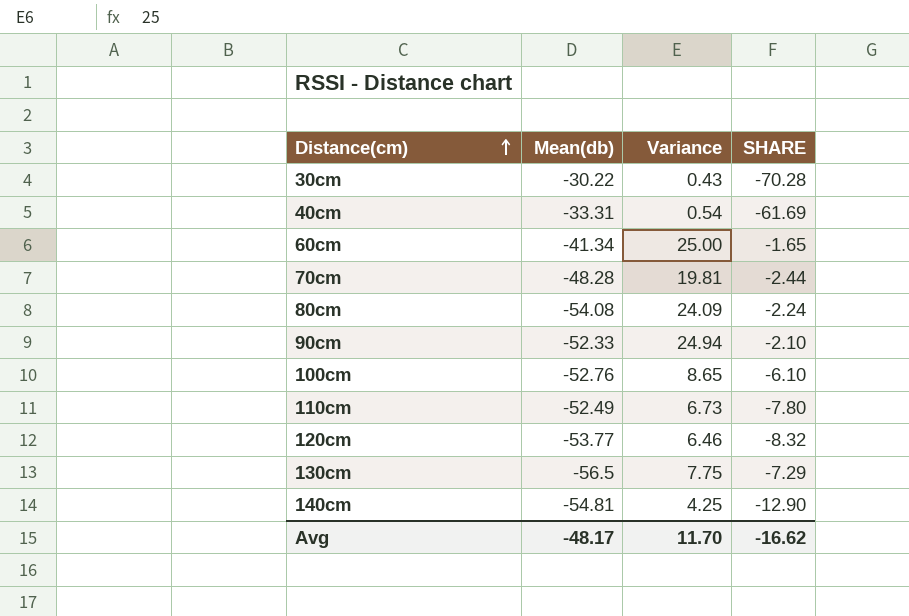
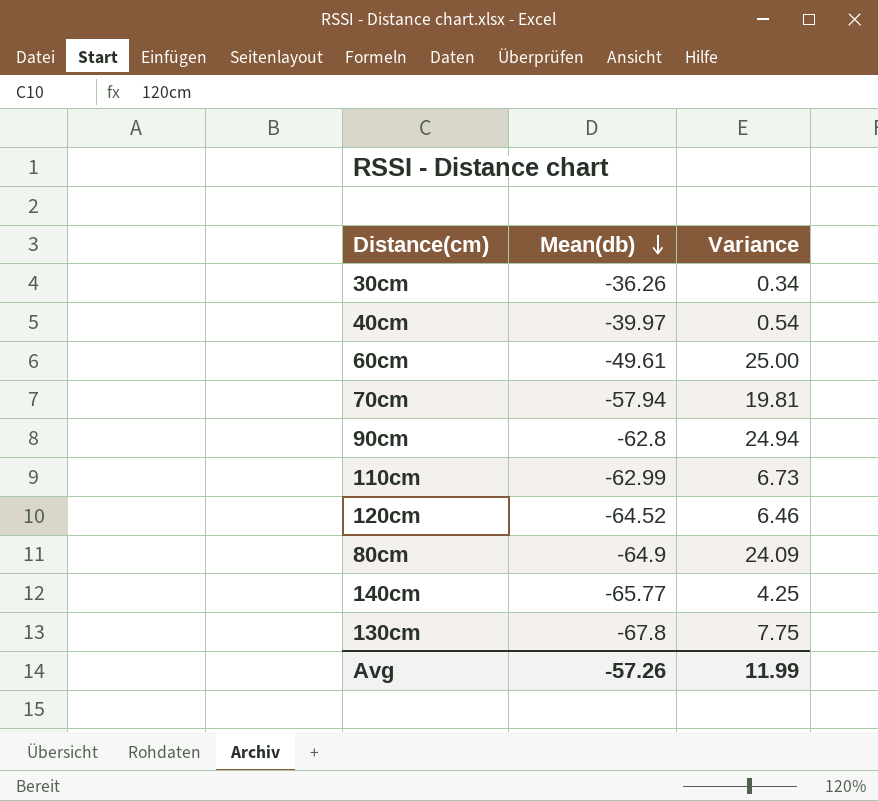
row order: Distance(cm) ascending -> Mean(db) descending
column SHARE | formula: [Mean(db)] / [Variance] -> none
row 100cm: -52.76 | 8.65 | -6.10 -> none
30cm | Mean(db): -30.22 -> -36.26
30cm | Variance: 0.43 -> 0.34
40cm | Mean(db): -33.31 -> -39.97
60cm | Mean(db): -41.34 -> -49.61
70cm | Mean(db): -48.28 -> -57.94
90cm | Mean(db): -52.33 -> -62.8
110cm | Mean(db): -52.49 -> -62.99
120cm | Mean(db): -53.77 -> -64.52
80cm | Mean(db): -54.08 -> -64.9
140cm | Mean(db): -54.81 -> -65.77
130cm | Mean(db): -56.5 -> -67.8
Avg | Mean(db): -48.17 -> -57.26
Avg | Variance: 11.70 -> 11.99

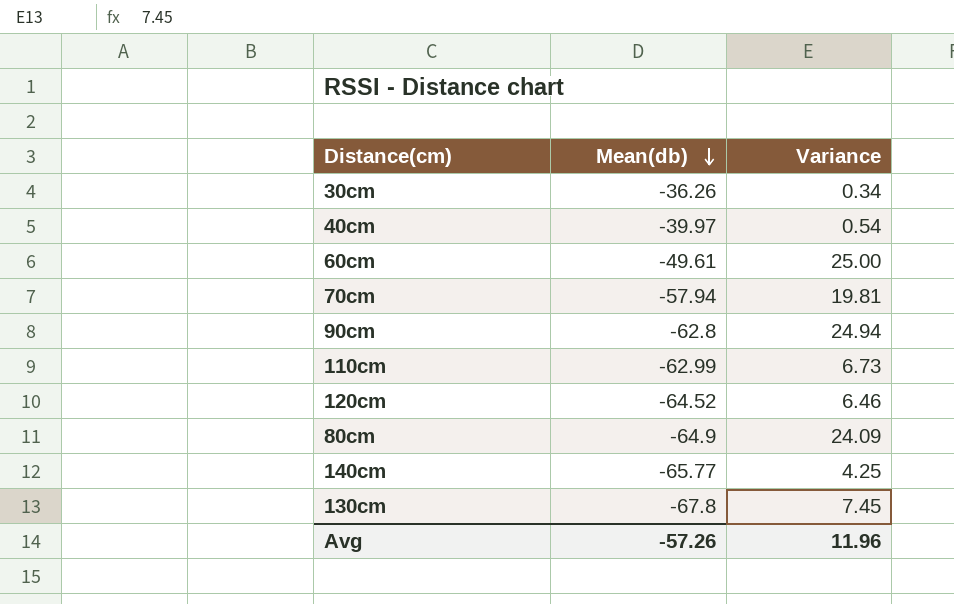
130cm | Variance: 7.75 -> 7.45
Avg | Variance: 11.99 -> 11.96

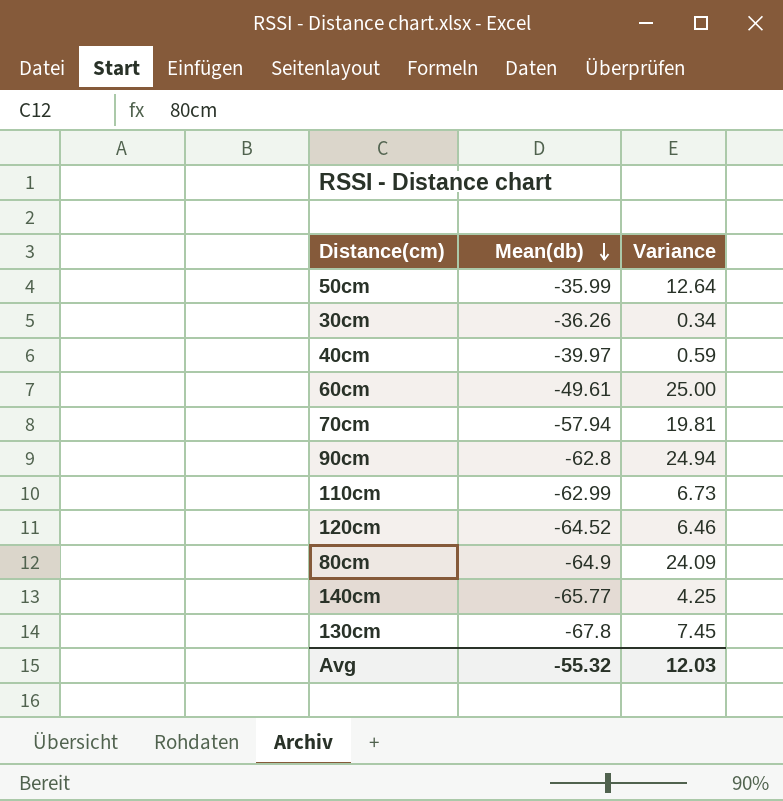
row 50cm: none -> -35.99 | 12.64
40cm | Variance: 0.54 -> 0.59
Avg | Mean(db): -57.26 -> -55.32
Avg | Variance: 11.96 -> 12.03

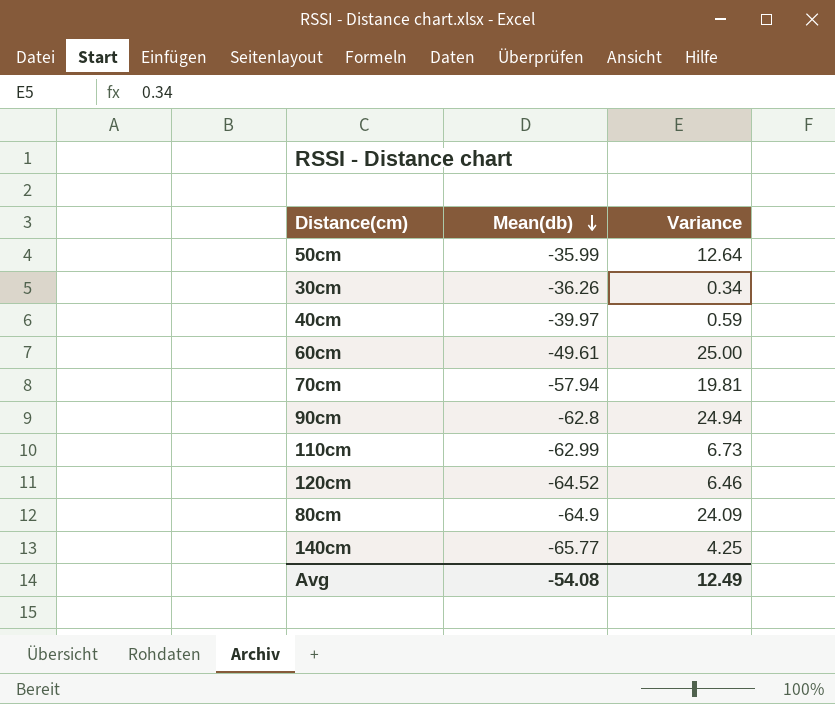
row 130cm: -67.8 | 7.45 -> none
Avg | Mean(db): -55.32 -> -54.08
Avg | Variance: 12.03 -> 12.49

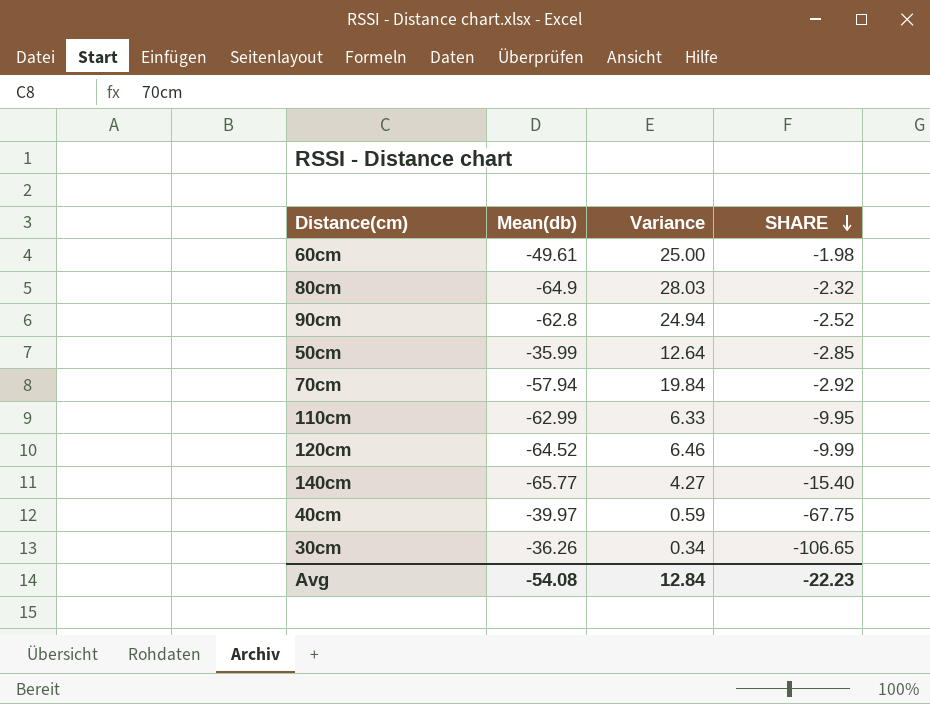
row order: Mean(db) descending -> SHARE descending
column SHARE | formula: none -> [Mean(db)] / [Variance]
80cm | Variance: 24.09 -> 28.03
70cm | Variance: 19.81 -> 19.84
110cm | Variance: 6.73 -> 6.33
140cm | Variance: 4.25 -> 4.27
Avg | Variance: 12.49 -> 12.84

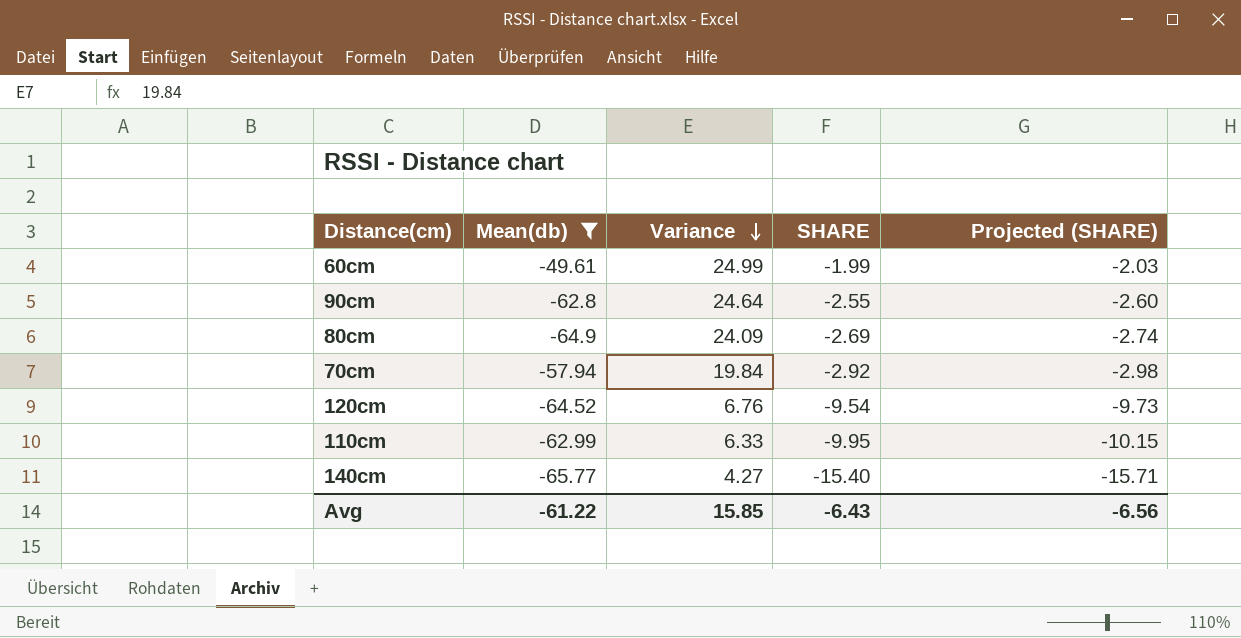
filter: none -> Mean(db) <= -49.61
row order: SHARE descending -> Variance descending
column Projected (SHARE) | formula: none -> [SHARE] * 1.02
60cm | Variance: 25.00 -> 24.99
60cm | SHARE: -1.98 -> -1.99
90cm | Variance: 24.94 -> 24.64
90cm | SHARE: -2.52 -> -2.55
80cm | Variance: 28.03 -> 24.09
80cm | SHARE: -2.32 -> -2.69
120cm | Variance: 6.46 -> 6.76
120cm | SHARE: -9.99 -> -9.54
Avg | Mean(db): -54.08 -> -61.22
Avg | Variance: 12.84 -> 15.85
Avg | SHARE: -22.23 -> -6.43

